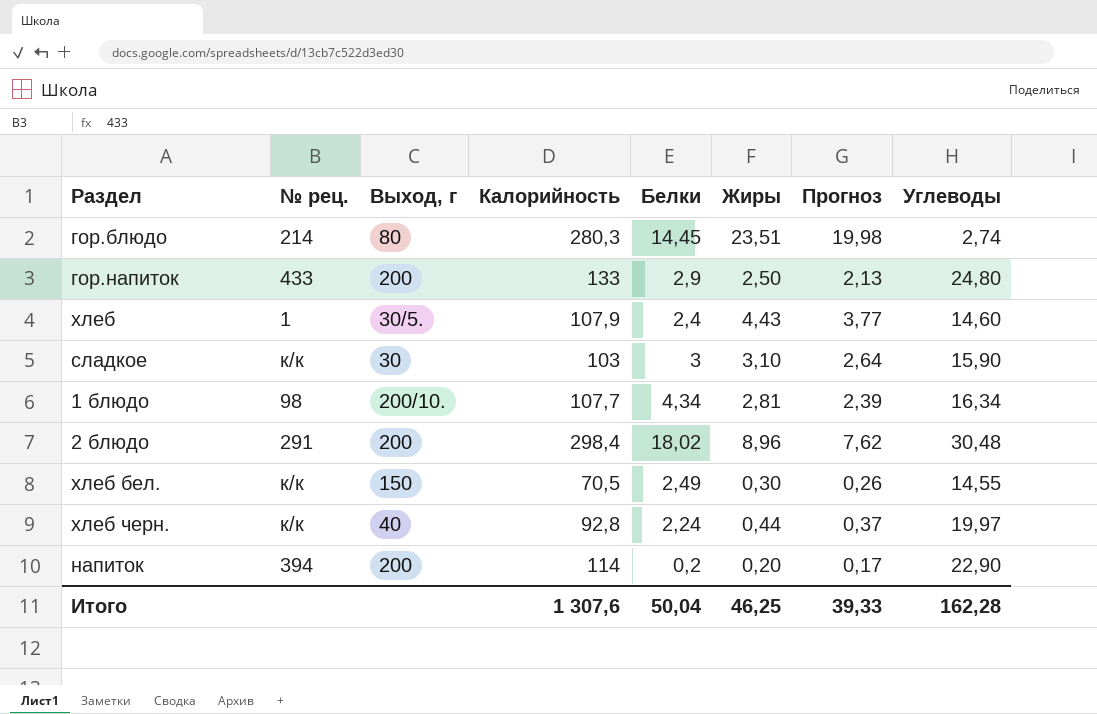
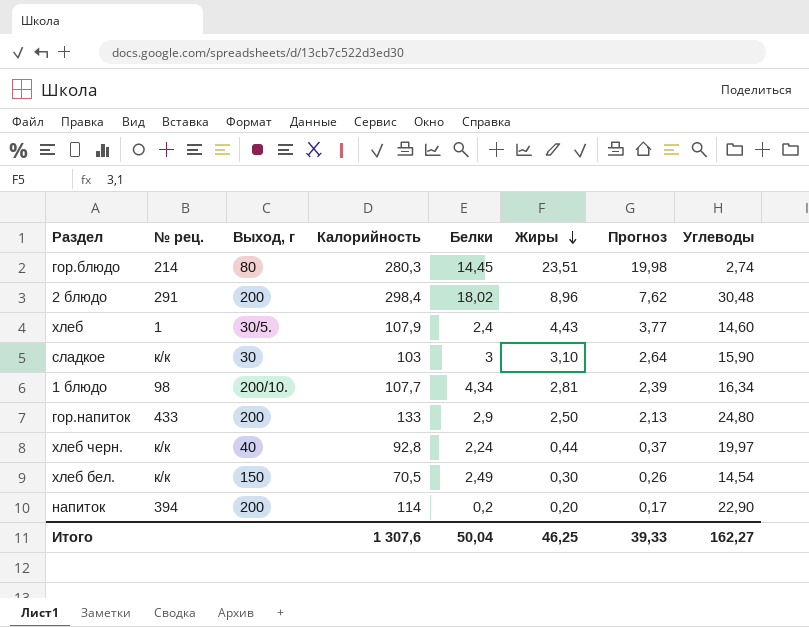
row order: none -> Жиры descending
хлеб бел. | Углеводы: 14,55 -> 14,54
Итого | Углеводы: 162,28 -> 162,27

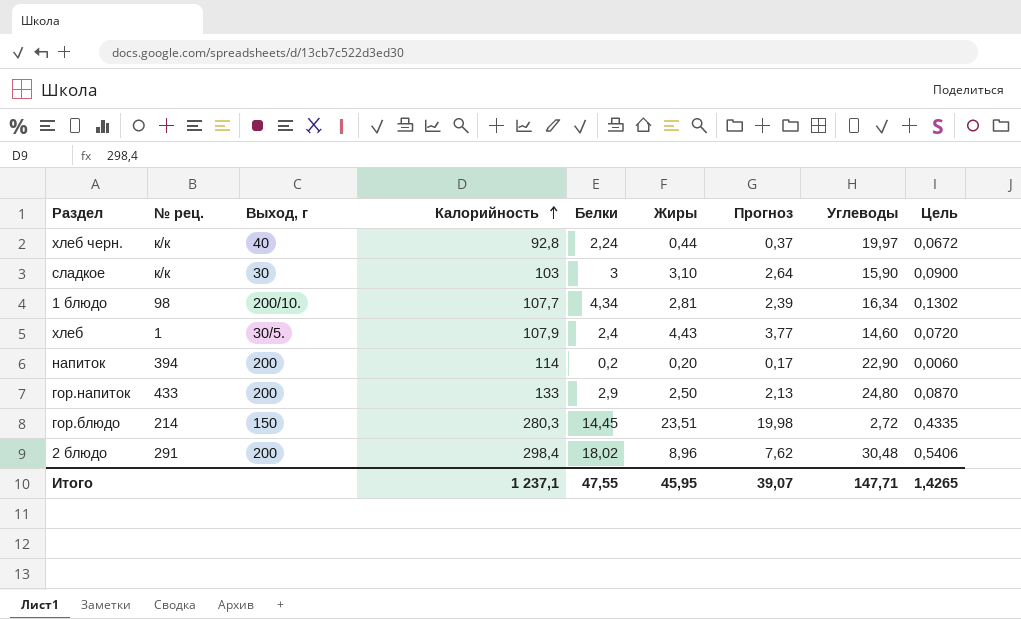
row order: Жиры descending -> Калорийность ascending
column Цель | formula: none -> [Белки] * 0,03
row хлеб бел.: к/к | 150 | 70,5 | 2,49 | 0,30 | 0,26 | 14,54 -> none
гор.блюдо | Выход, г: 80 -> 150
гор.блюдо | Углеводы: 2,74 -> 2,72
Итого | Калорийность: 1 307,6 -> 1 237,1
Итого | Белки: 50,04 -> 47,55
Итого | Жиры: 46,25 -> 45,95
Итого | Прогноз: 39,33 -> 39,07
Итого | Углеводы: 162,27 -> 147,71

